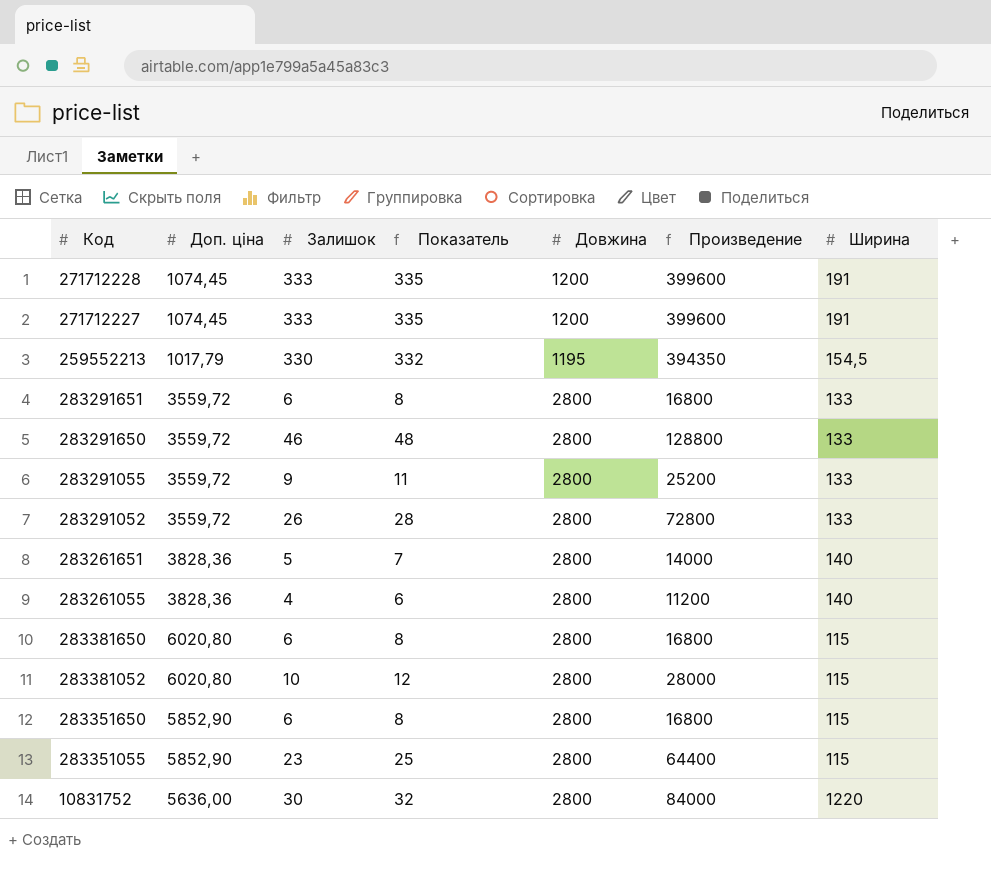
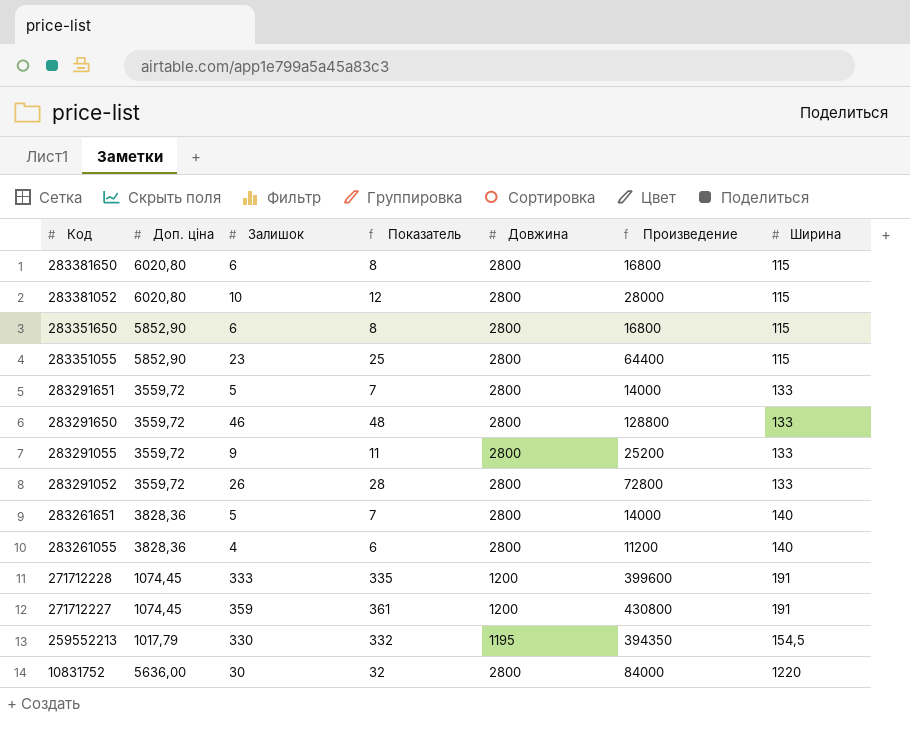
row order: none -> Код descending
283291651 | Залишок: 6 -> 5
283291651 | Показатель: 8 -> 7
283291651 | Произведение: 16800 -> 14000
271712227 | Залишок: 333 -> 359
271712227 | Показатель: 335 -> 361
271712227 | Произведение: 399600 -> 430800

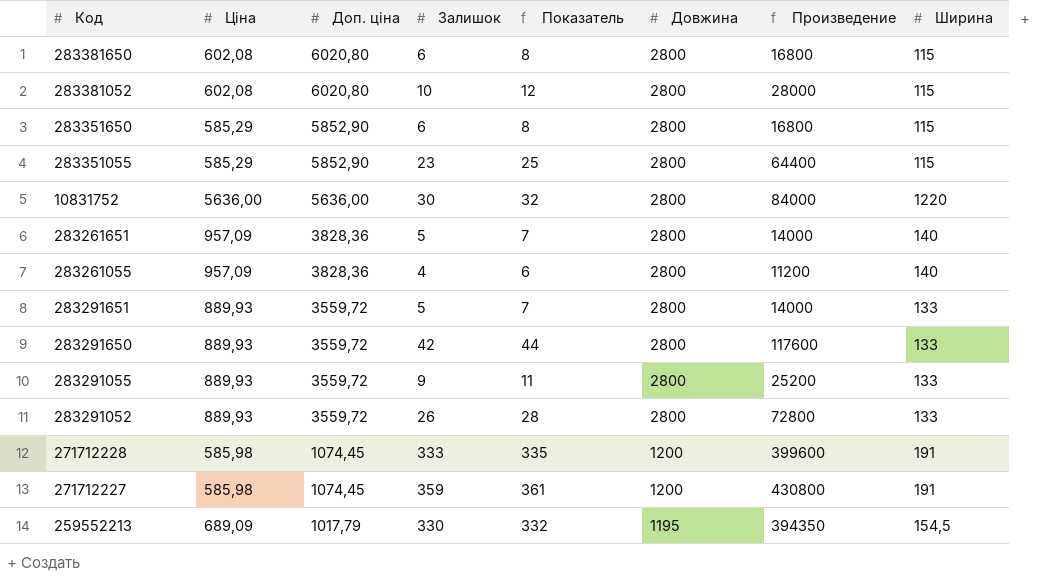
row order: Код descending -> Доп. ціна descending
column Ціна | position: none -> 2
283291650 | Залишок: 46 -> 42
283291650 | Показатель: 48 -> 44
283291650 | Произведение: 128800 -> 117600

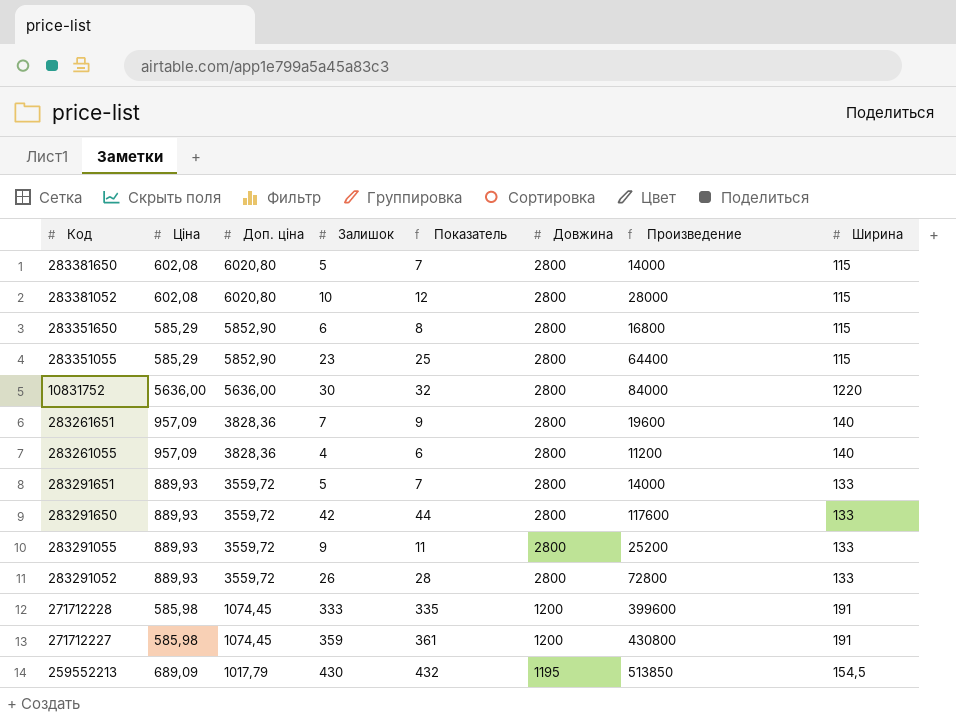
283381650 | Залишок: 6 -> 5
283381650 | Показатель: 8 -> 7
283381650 | Произведение: 16800 -> 14000
283261651 | Залишок: 5 -> 7
283261651 | Показатель: 7 -> 9
283261651 | Произведение: 14000 -> 19600
259552213 | Залишок: 330 -> 430
259552213 | Показатель: 332 -> 432
259552213 | Произведение: 394350 -> 513850

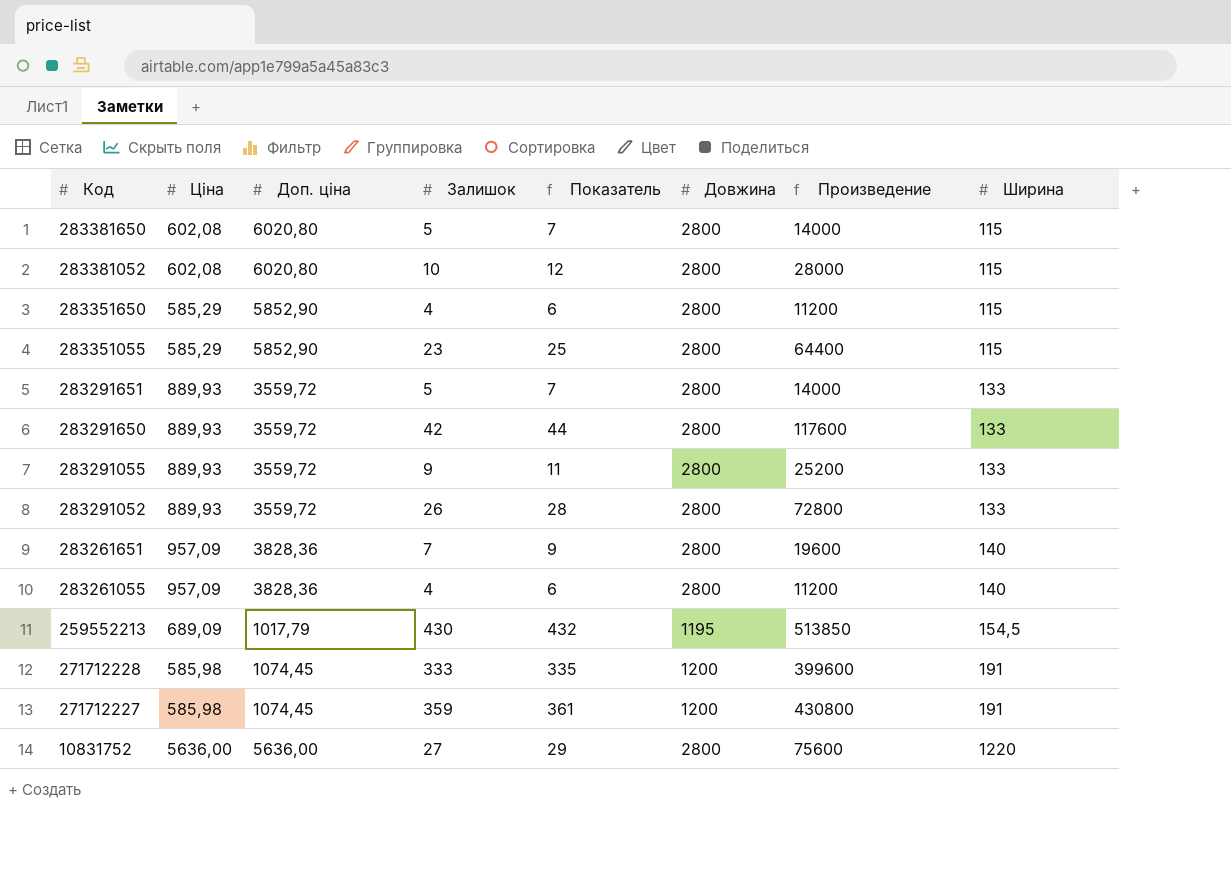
row order: Доп. ціна descending -> Ширина ascending
283351650 | Залишок: 6 -> 4
283351650 | Показатель: 8 -> 6
283351650 | Произведение: 16800 -> 11200
10831752 | Залишок: 30 -> 27
10831752 | Показатель: 32 -> 29
10831752 | Произведение: 84000 -> 75600

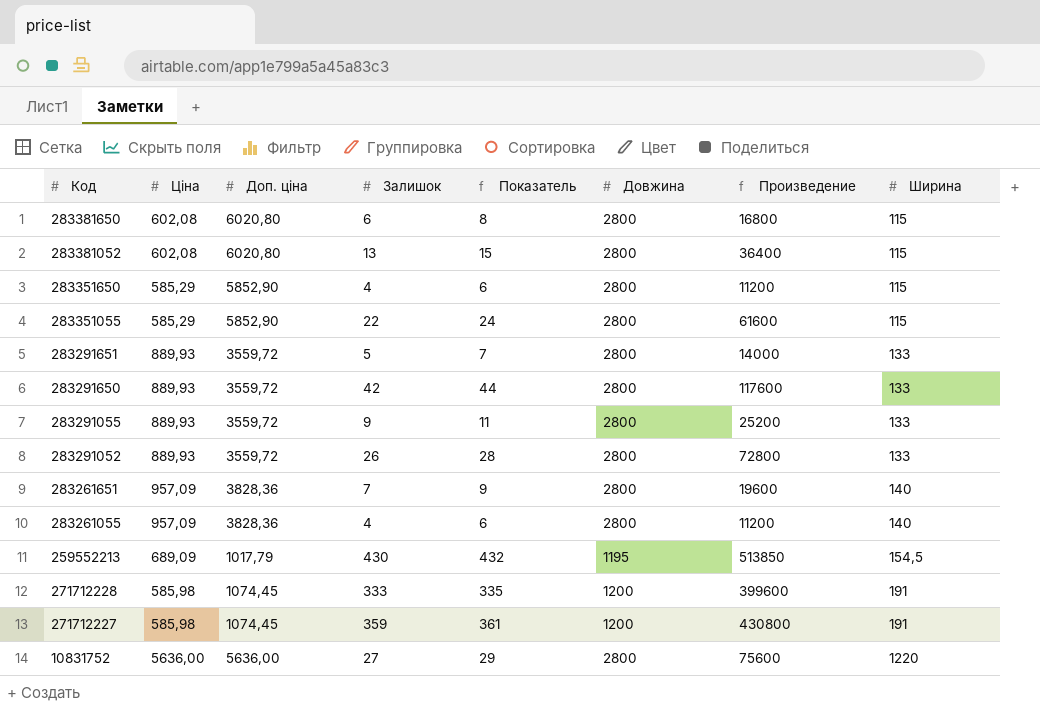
283381650 | Залишок: 5 -> 6
283381650 | Показатель: 7 -> 8
283381650 | Произведение: 14000 -> 16800
283381052 | Залишок: 10 -> 13
283381052 | Показатель: 12 -> 15
283381052 | Произведение: 28000 -> 36400
283351055 | Залишок: 23 -> 22
283351055 | Показатель: 25 -> 24
283351055 | Произведение: 64400 -> 61600

